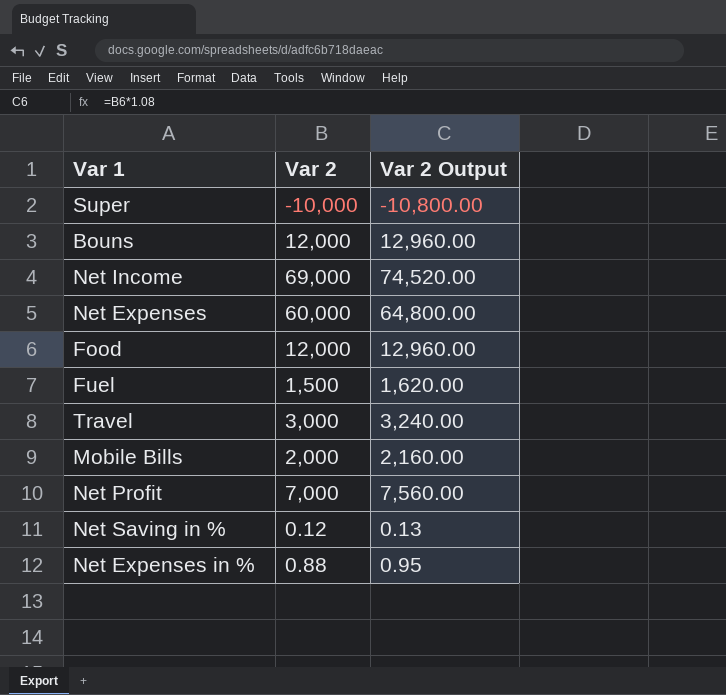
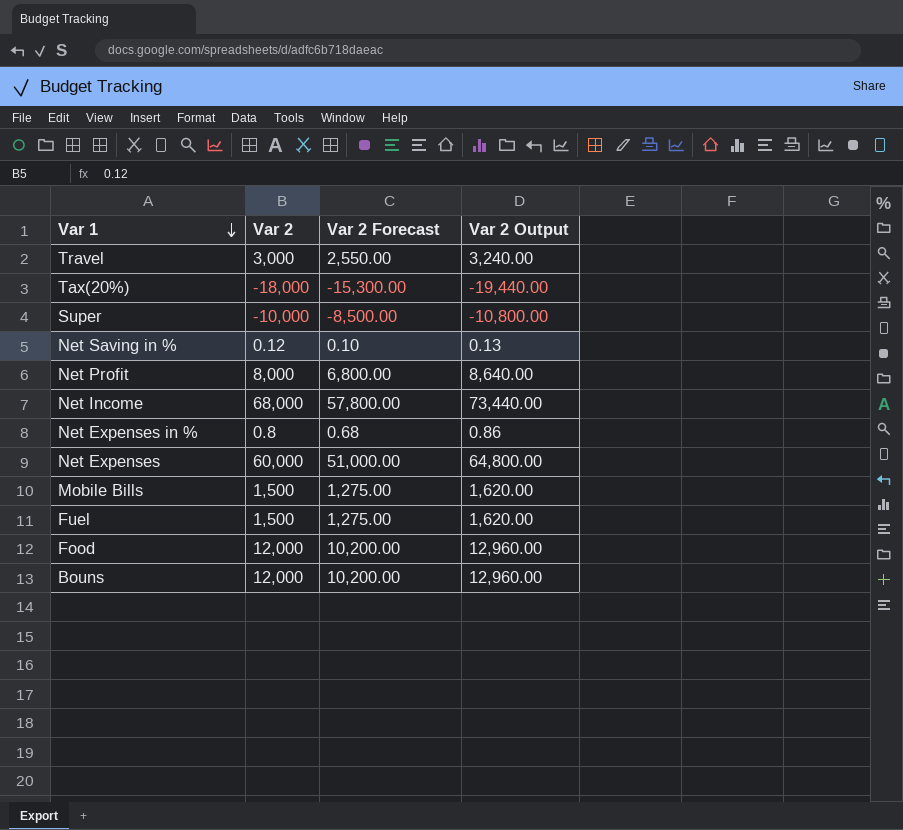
row order: none -> Var 1 descending
column Var 2 Forecast | formula: none -> [Var 2] * 0.85
row Tax(20%): none -> -18,000 | -15,300.00 | -19,440.00
Net Profit | Var 2: 7,000 -> 8,000
Net Profit | Var 2 Output: 7,560.00 -> 8,640.00
Net Income | Var 2: 69,000 -> 68,000
Net Income | Var 2 Output: 74,520.00 -> 73,440.00
Net Expenses in % | Var 2: 0.88 -> 0.8
Net Expenses in % | Var 2 Output: 0.95 -> 0.86
Mobile Bills | Var 2: 2,000 -> 1,500
Mobile Bills | Var 2 Output: 2,160.00 -> 1,620.00

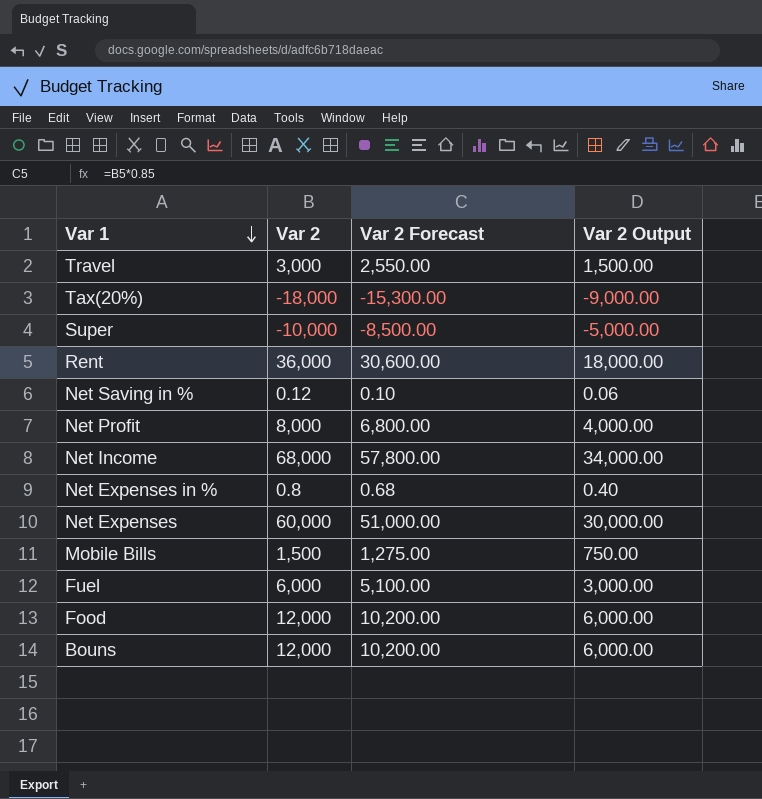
column Var 2 Output | formula: [Var 2] * 1.08 -> [Var 2] * 0.5
row Rent: none -> 36,000 | 30,600.00 | 18,000.00
Fuel | Var 2: 1,500 -> 6,000
Fuel | Var 2 Forecast: 1,275.00 -> 5,100.00

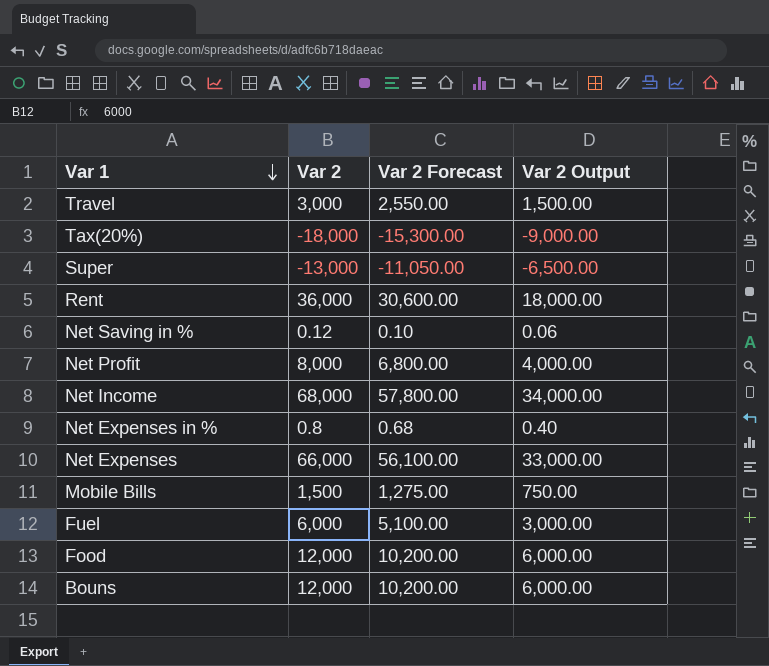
Super | Var 2: -10,000 -> -13,000
Super | Var 2 Forecast: -8,500.00 -> -11,050.00
Super | Var 2 Output: -5,000.00 -> -6,500.00
Net Expenses | Var 2: 60,000 -> 66,000
Net Expenses | Var 2 Forecast: 51,000.00 -> 56,100.00
Net Expenses | Var 2 Output: 30,000.00 -> 33,000.00

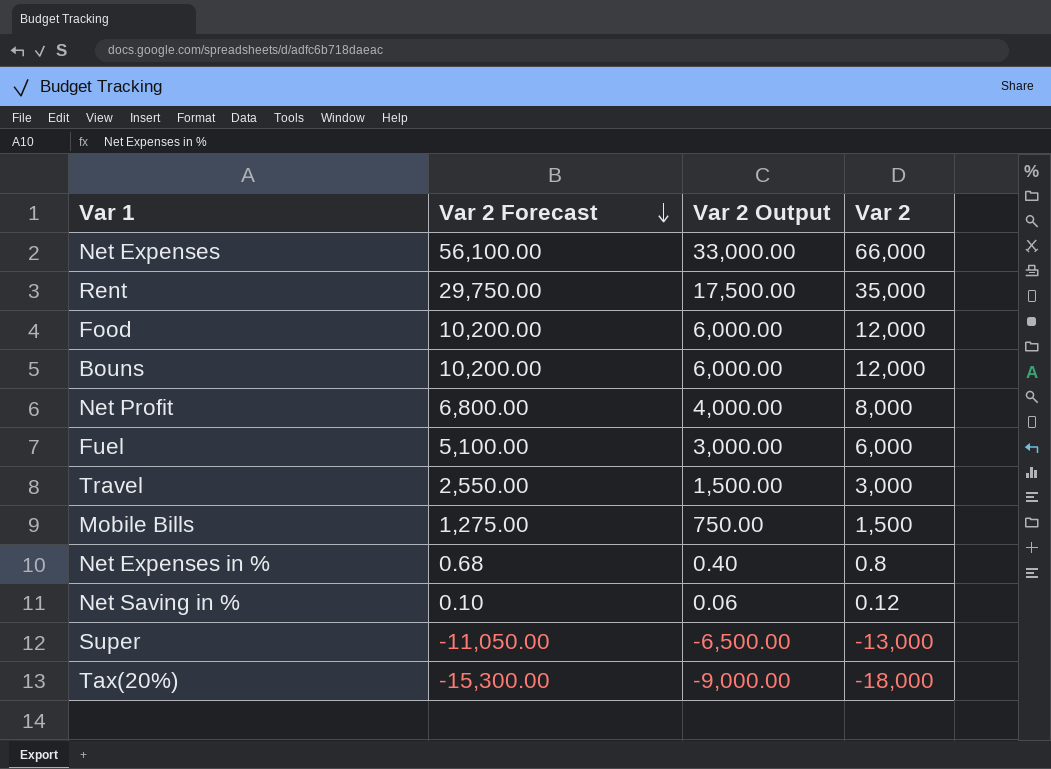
row order: Var 1 descending -> Var 2 Forecast descending
column Var 2 | position: 2 -> 4
row Net Income: 68,000 | 57,800.00 | 34,000.00 -> none
Rent | Var 2 Forecast: 30,600.00 -> 29,750.00
Rent | Var 2 Output: 18,000.00 -> 17,500.00
Rent | Var 2: 36,000 -> 35,000

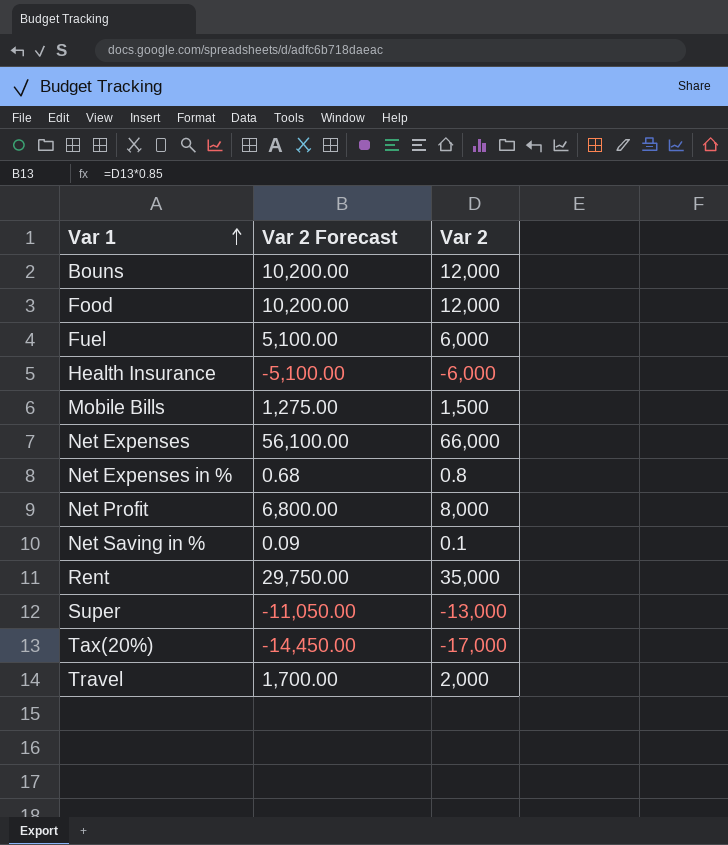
row order: Var 2 Forecast descending -> Var 1 ascending
column Var 2 Output | formula: [Var 2] * 0.5 -> none
row Health Insurance: none -> -5,100.00 | -6,000
Net Saving in % | Var 2 Forecast: 0.10 -> 0.09
Net Saving in % | Var 2: 0.12 -> 0.1
Tax(20%) | Var 2 Forecast: -15,300.00 -> -14,450.00
Tax(20%) | Var 2: -18,000 -> -17,000
Travel | Var 2 Forecast: 2,550.00 -> 1,700.00
Travel | Var 2: 3,000 -> 2,000

